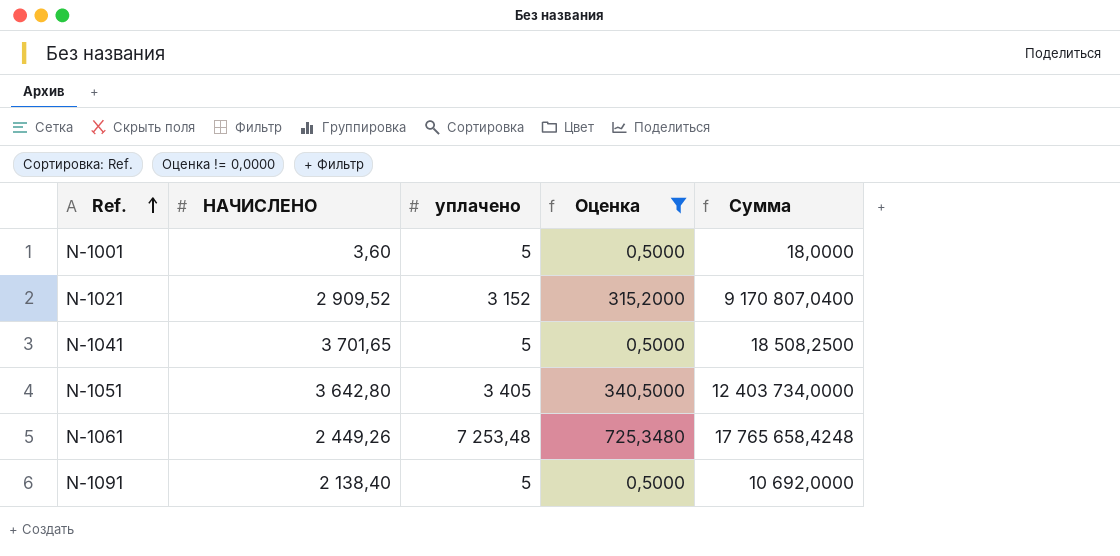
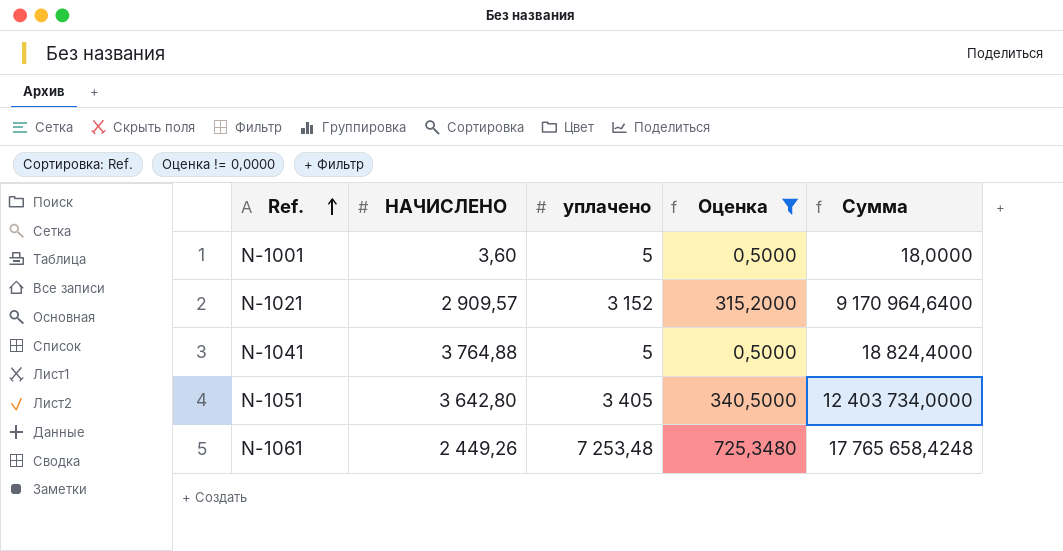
row N-1091: 2 138,40 | 5 | 0,5000 | 10 692,0000 -> none
N-1021 | НАЧИСЛЕНО: 2 909,52 -> 2 909,57
N-1021 | Сумма: 9 170 807,0400 -> 9 170 964,6400
N-1041 | НАЧИСЛЕНО: 3 701,65 -> 3 764,88
N-1041 | Сумма: 18 508,2500 -> 18 824,4000

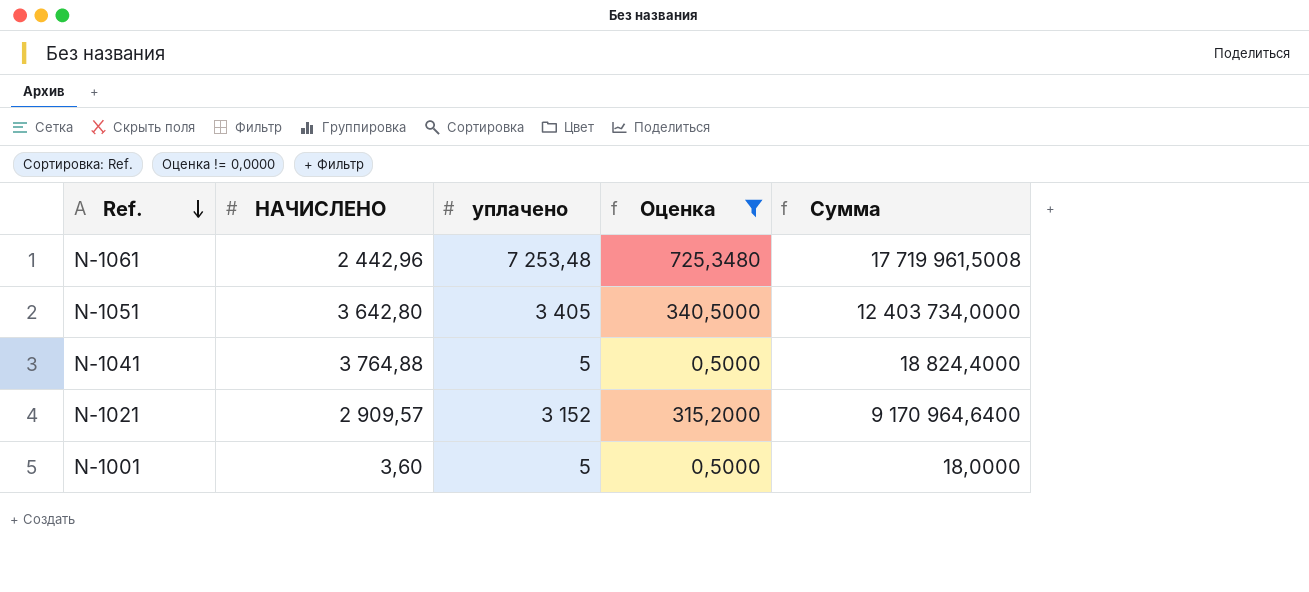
row order: Ref. ascending -> Ref. descending
N-1061 | НАЧИСЛЕНО: 2 449,26 -> 2 442,96
N-1061 | Сумма: 17 765 658,4248 -> 17 719 961,5008

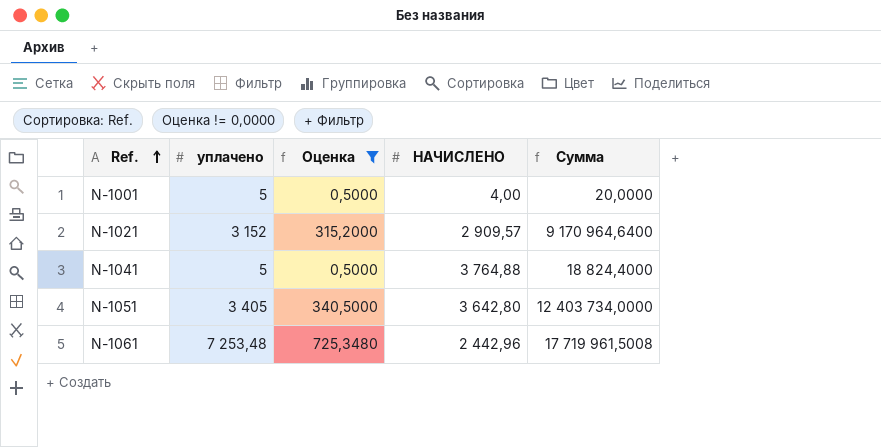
row order: Ref. descending -> Ref. ascending
column НАЧИСЛЕНО | position: 2 -> 4
N-1001 | НАЧИСЛЕНО: 3,60 -> 4,00
N-1001 | Сумма: 18,0000 -> 20,0000

